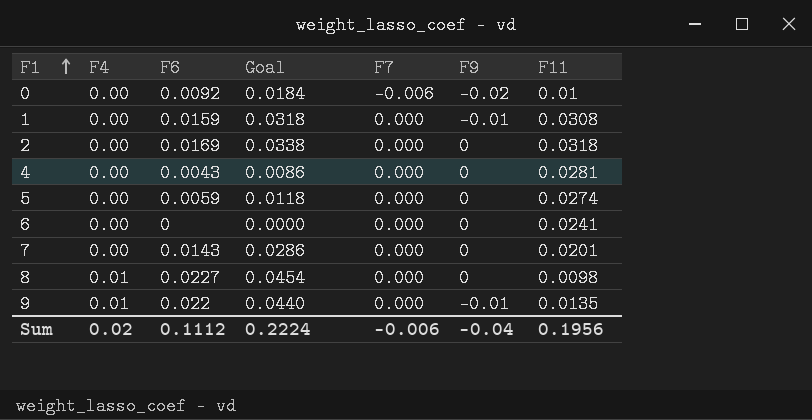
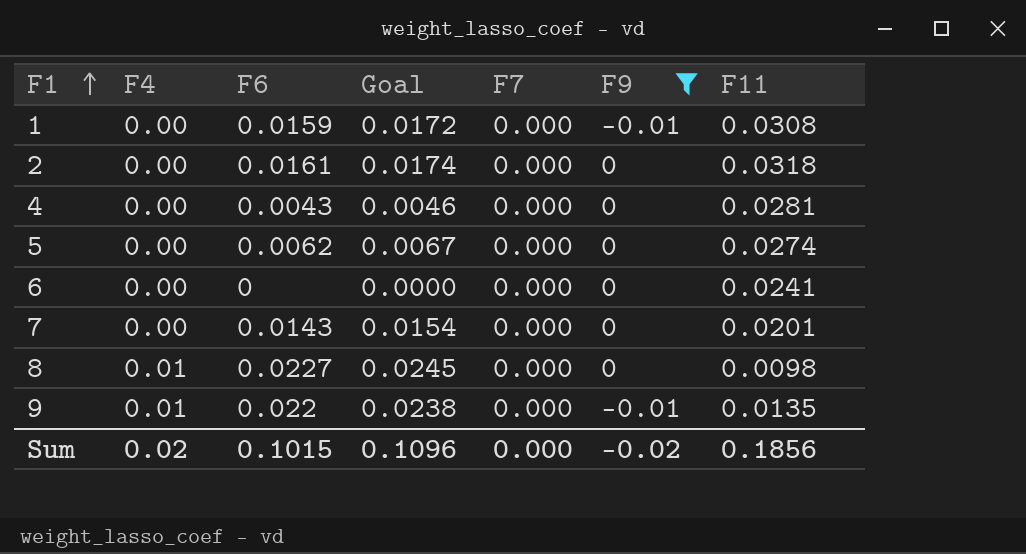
filter: none -> F9 != -0.02
column Goal | formula: [F6] * 2 -> [F6] * 1.08
2 | F6: 0.0169 -> 0.0161
5 | F6: 0.0059 -> 0.0062
Sum | F6: 0.1112 -> 0.1015
Sum | Goal: 0.2224 -> 0.1096
Sum | F7: -0.006 -> 0.000
Sum | F9: -0.04 -> -0.02
Sum | F11: 0.1956 -> 0.1856

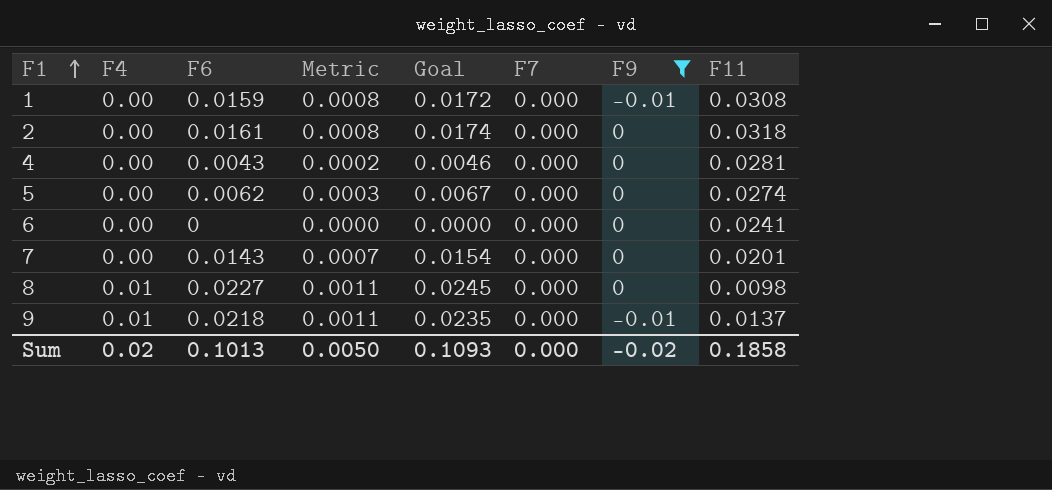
column Metric | formula: none -> [F6] * 0.05
9 | F6: 0.022 -> 0.0218
9 | Goal: 0.0238 -> 0.0235
9 | F11: 0.0135 -> 0.0137
Sum | F6: 0.1015 -> 0.1013
Sum | Goal: 0.1096 -> 0.1093
Sum | F11: 0.1856 -> 0.1858

